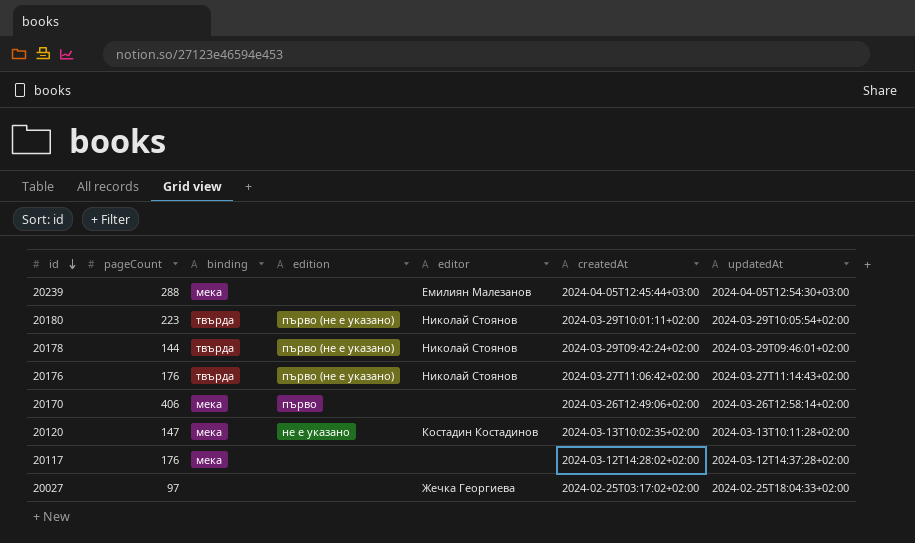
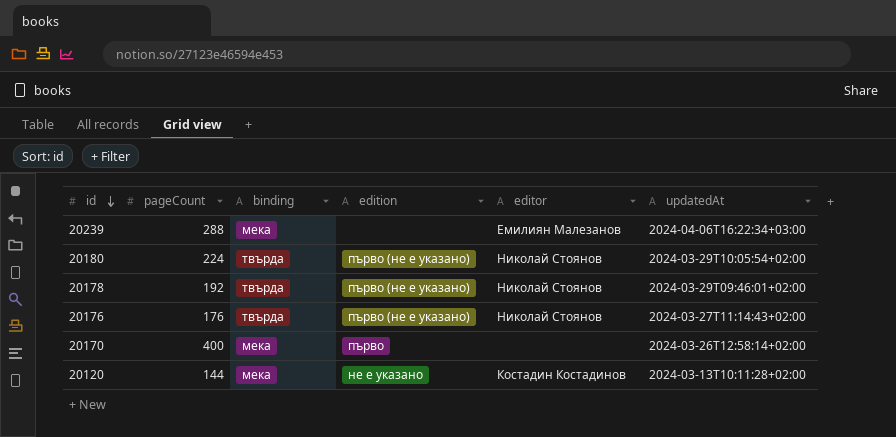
column createdAt | position: 6 -> none
row 20117: 176 | мека | none | none | 2024-03-12T14:28:02+02:00 | 2024-03-12T14:37:28+02:00 -> none
row 20027: 97 | none | none | Жечка Георгиева | 2024-02-25T03:17:02+02:00 | 2024-02-25T18:04:33+02:00 -> none
20239 | updatedAt: 2024-04-05T12:54:30+03:00 -> 2024-04-06T16:22:34+03:00
20180 | pageCount: 223 -> 224
20178 | pageCount: 144 -> 192
20170 | pageCount: 406 -> 400
20120 | pageCount: 147 -> 144

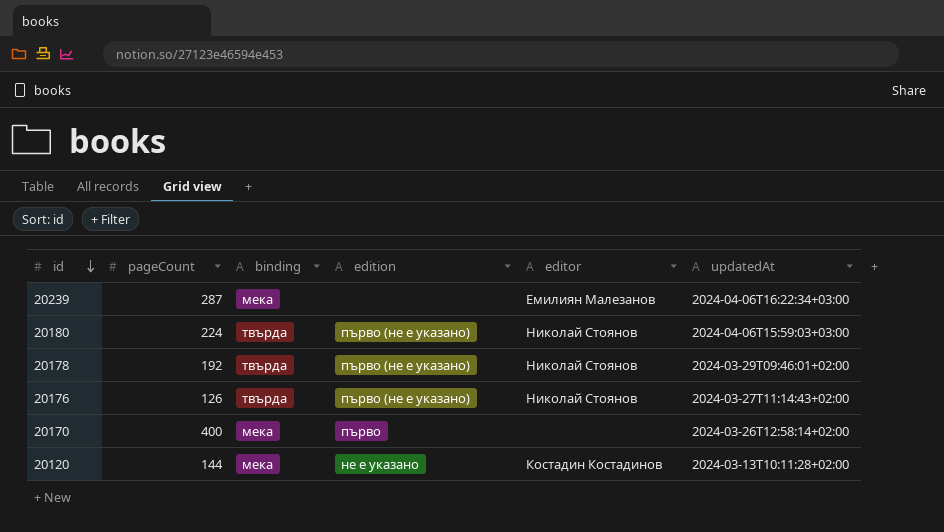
20239 | pageCount: 288 -> 287
20180 | updatedAt: 2024-03-29T10:05:54+02:00 -> 2024-04-06T15:59:03+03:00
20176 | pageCount: 176 -> 126

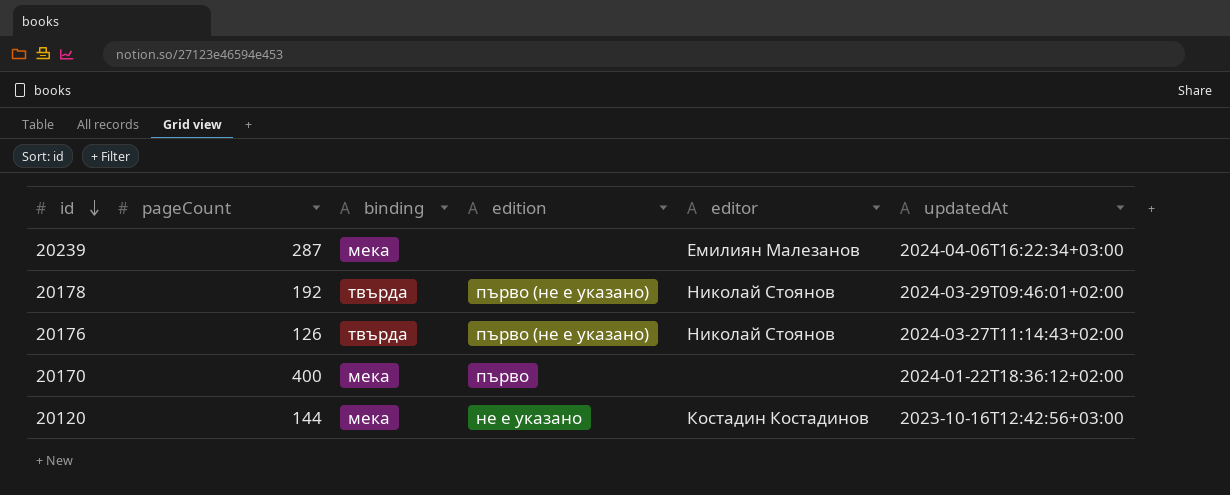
row 20180: 224 | твърда | първо (не е указано) | Николай Стоянов | 2024-04-06T15:59:03+03:00 -> none
20170 | updatedAt: 2024-03-26T12:58:14+02:00 -> 2024-01-22T18:36:12+02:00
20120 | updatedAt: 2024-03-13T10:11:28+02:00 -> 2023-10-16T12:42:56+03:00

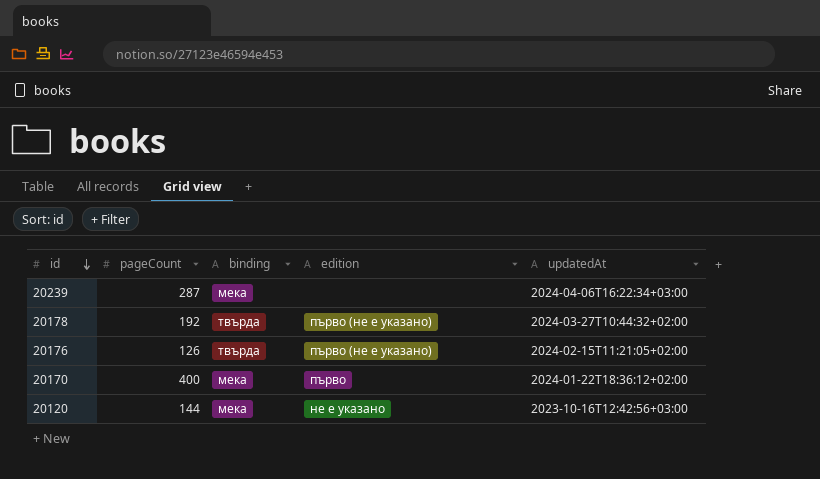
column editor | position: 5 -> none
20178 | updatedAt: 2024-03-29T09:46:01+02:00 -> 2024-03-27T10:44:32+02:00
20176 | updatedAt: 2024-03-27T11:14:43+02:00 -> 2024-02-15T11:21:05+02:00

